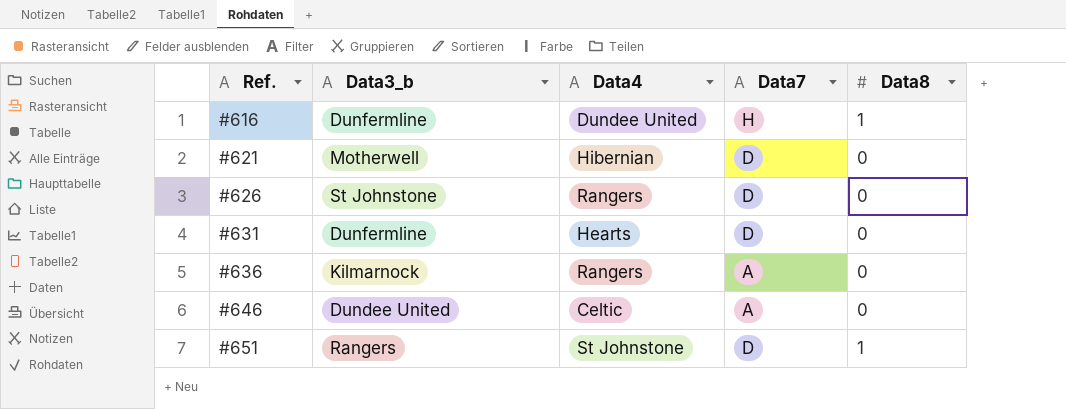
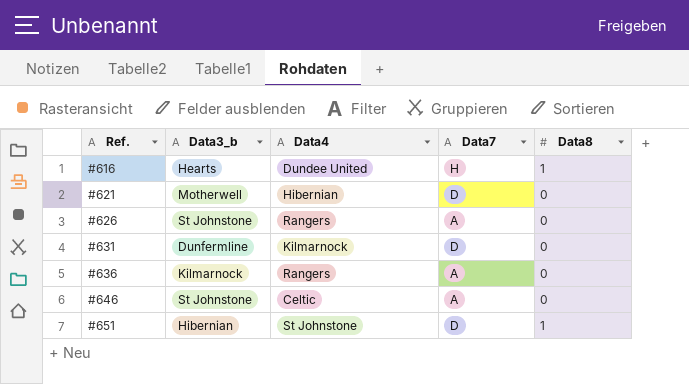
#616 | Data3_b: Dunfermline -> Hearts
#626 | Data7: D -> A
#631 | Data4: Hearts -> Kilmarnock
#646 | Data3_b: Dundee United -> St Johnstone
#651 | Data3_b: Rangers -> Hibernian

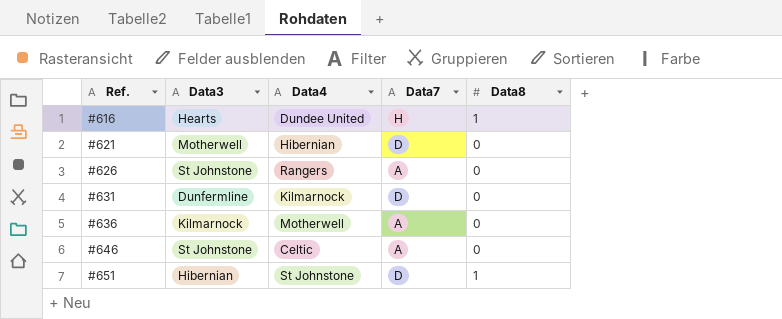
column name: Data3_b -> Data3
#636 | Data4: Rangers -> Motherwell

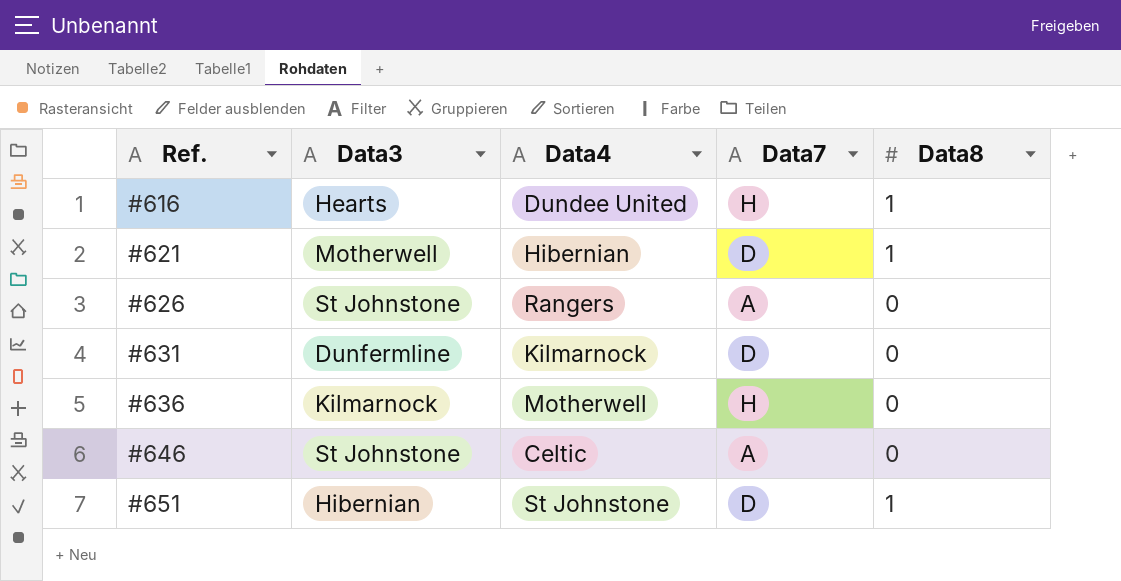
#621 | Data8: 0 -> 1
#636 | Data7: A -> H

